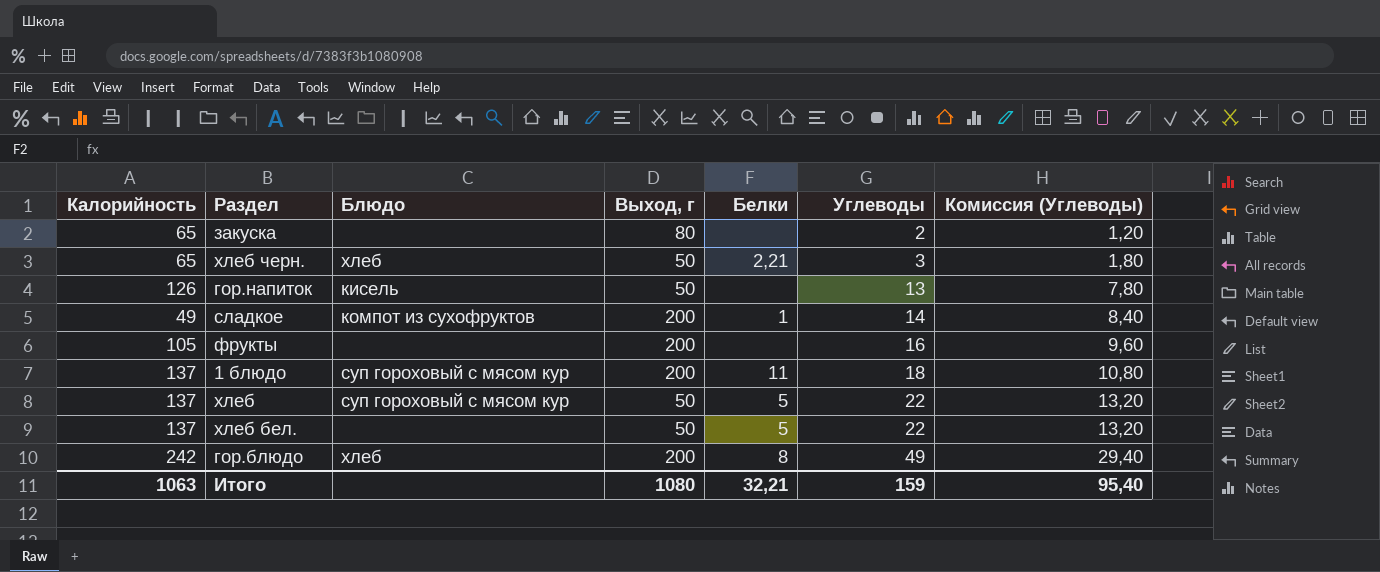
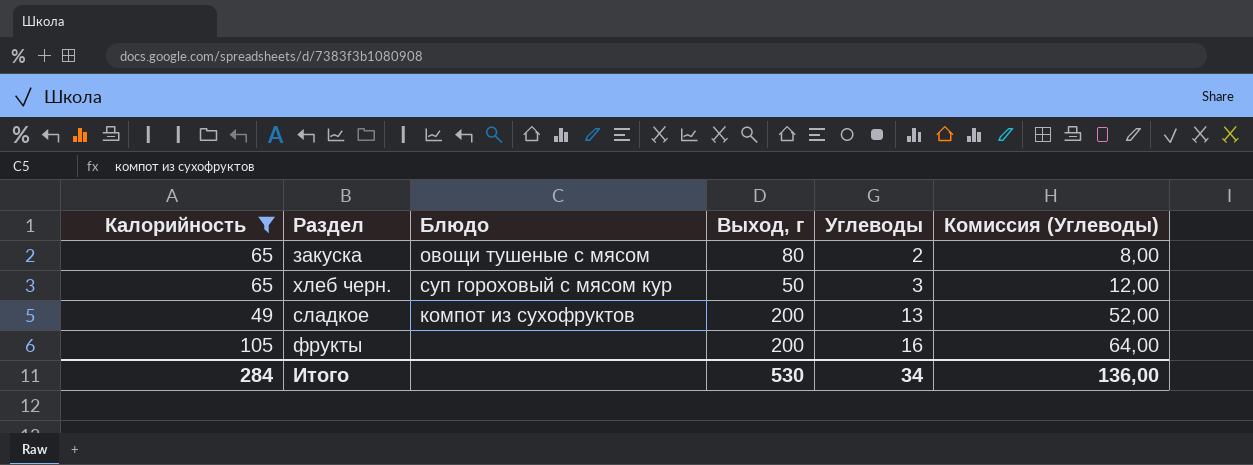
filter: none -> Калорийность <= 105
column Белки | position: 5 -> none
column Комиссия (Углеводы) | formula: [Углеводы] * 0,6 -> [Углеводы] * 4
закуска | Блюдо: none -> овощи тушеные с мясом
хлеб черн. | Блюдо: хлеб -> суп гороховый с мясом кур
сладкое | Углеводы: 14 -> 13
Итого | Калорийность: 1063 -> 284
Итого | Выход, г: 1080 -> 530
Итого | Углеводы: 159 -> 34
Итого | Комиссия (Углеводы): 95,40 -> 136,00

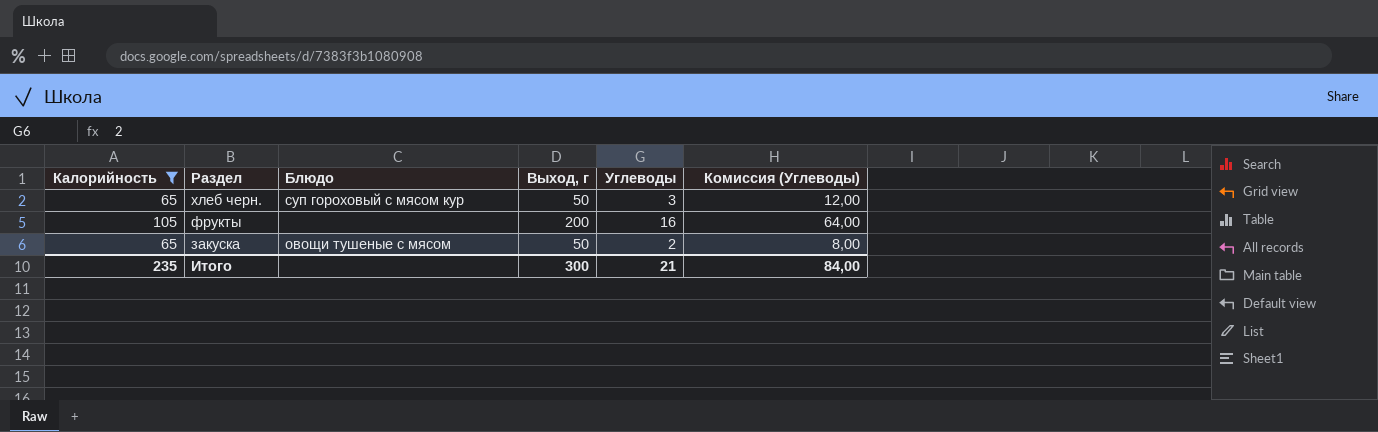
row order: Углеводы ascending -> Раздел descending
row сладкое: 49 | компот из сухофруктов | 200 | 13 | 52,00 -> none
закуска | Выход, г: 80 -> 50
Итого | Калорийность: 284 -> 235
Итого | Выход, г: 530 -> 300
Итого | Углеводы: 34 -> 21
Итого | Комиссия (Углеводы): 136,00 -> 84,00

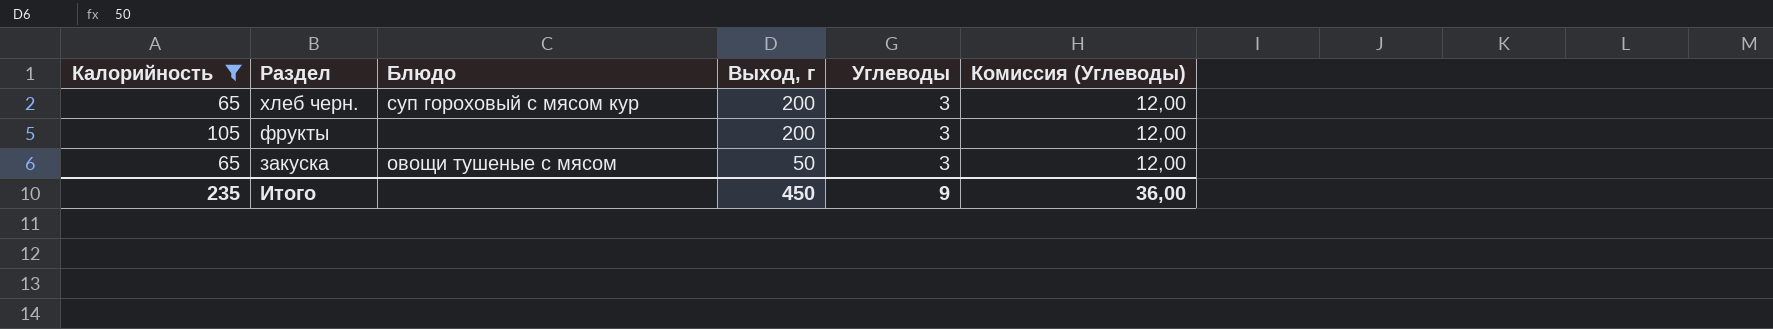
хлеб черн. | Выход, г: 50 -> 200
фрукты | Углеводы: 16 -> 3
фрукты | Комиссия (Углеводы): 64,00 -> 12,00
закуска | Углеводы: 2 -> 3
закуска | Комиссия (Углеводы): 8,00 -> 12,00
Итого | Выход, г: 300 -> 450
Итого | Углеводы: 21 -> 9
Итого | Комиссия (Углеводы): 84,00 -> 36,00

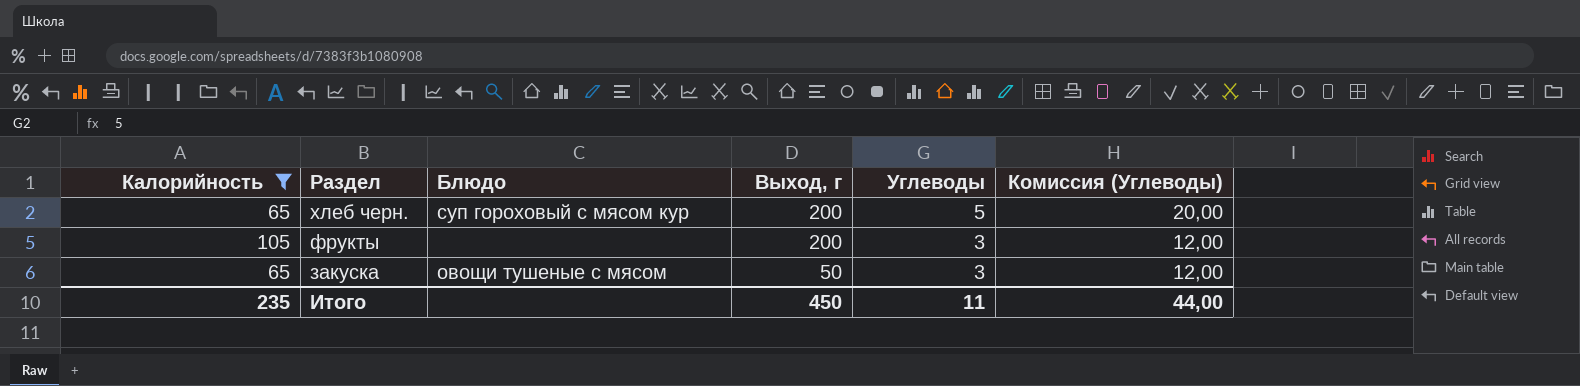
хлеб черн. | Углеводы: 3 -> 5
хлеб черн. | Комиссия (Углеводы): 12,00 -> 20,00
Итого | Углеводы: 9 -> 11
Итого | Комиссия (Углеводы): 36,00 -> 44,00

